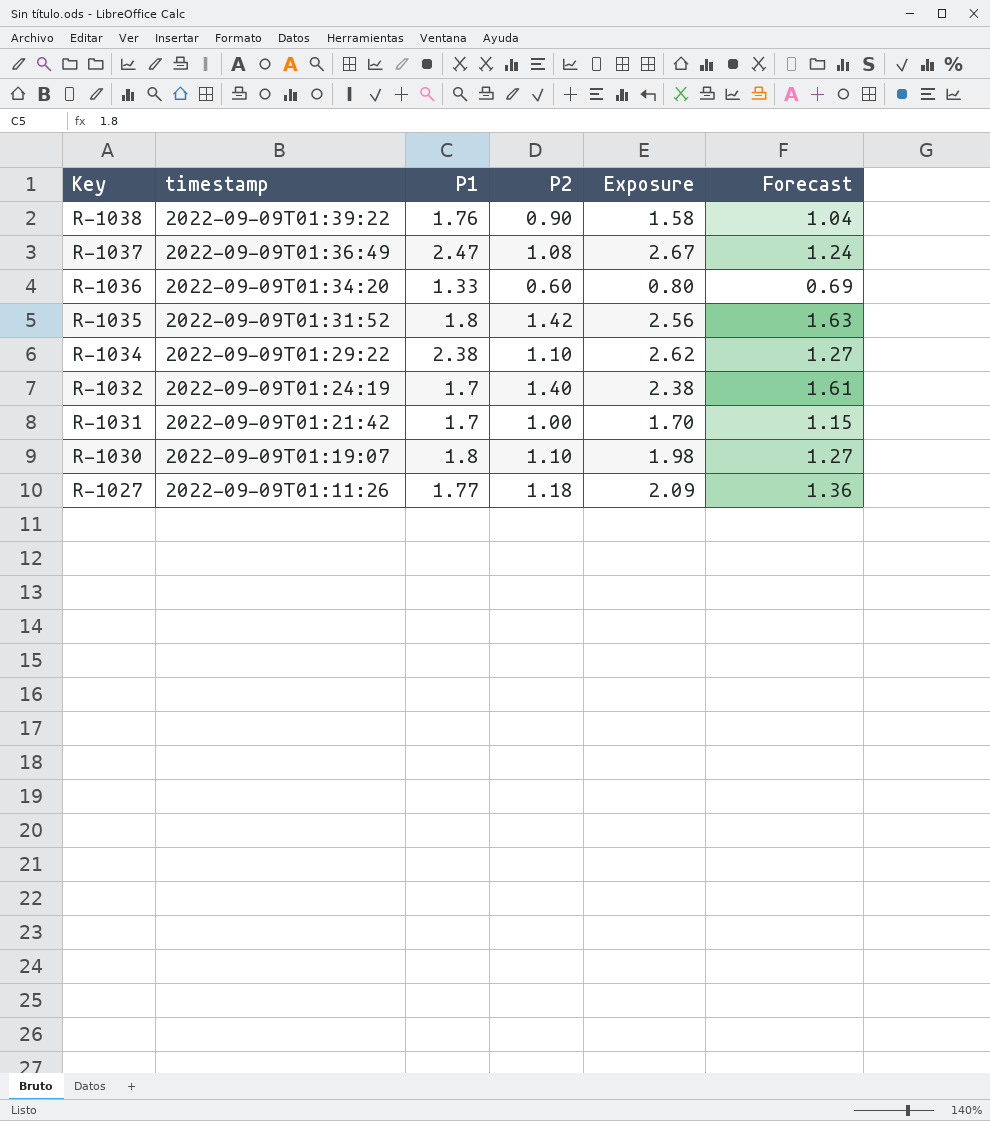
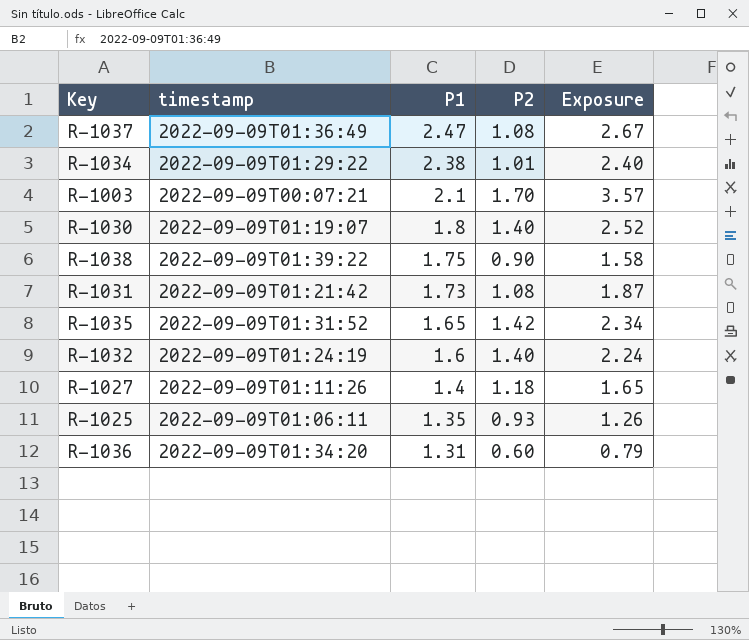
row order: Key descending -> P1 descending
column Forecast | formula: [P2] * 1.15 -> none
R-1034 | P2: 1.10 -> 1.01
R-1034 | Exposure: 2.62 -> 2.40
row R-1003: none -> 2022-09-09T00:07:21 | 2.1 | 1.70 | 3.57
R-1030 | P2: 1.10 -> 1.40
R-1030 | Exposure: 1.98 -> 2.52
R-1038 | P1: 1.76 -> 1.75
R-1031 | P1: 1.7 -> 1.73
R-1031 | P2: 1.00 -> 1.08
R-1031 | Exposure: 1.70 -> 1.87
R-1035 | P1: 1.8 -> 1.65
R-1035 | Exposure: 2.56 -> 2.34
R-1032 | P1: 1.7 -> 1.6
R-1032 | Exposure: 2.38 -> 2.24
R-1027 | P1: 1.77 -> 1.4
R-1027 | Exposure: 2.09 -> 1.65
row R-1025: none -> 2022-09-09T01:06:11 | 1.35 | 0.93 | 1.26
R-1036 | P1: 1.33 -> 1.31
R-1036 | Exposure: 0.80 -> 0.79

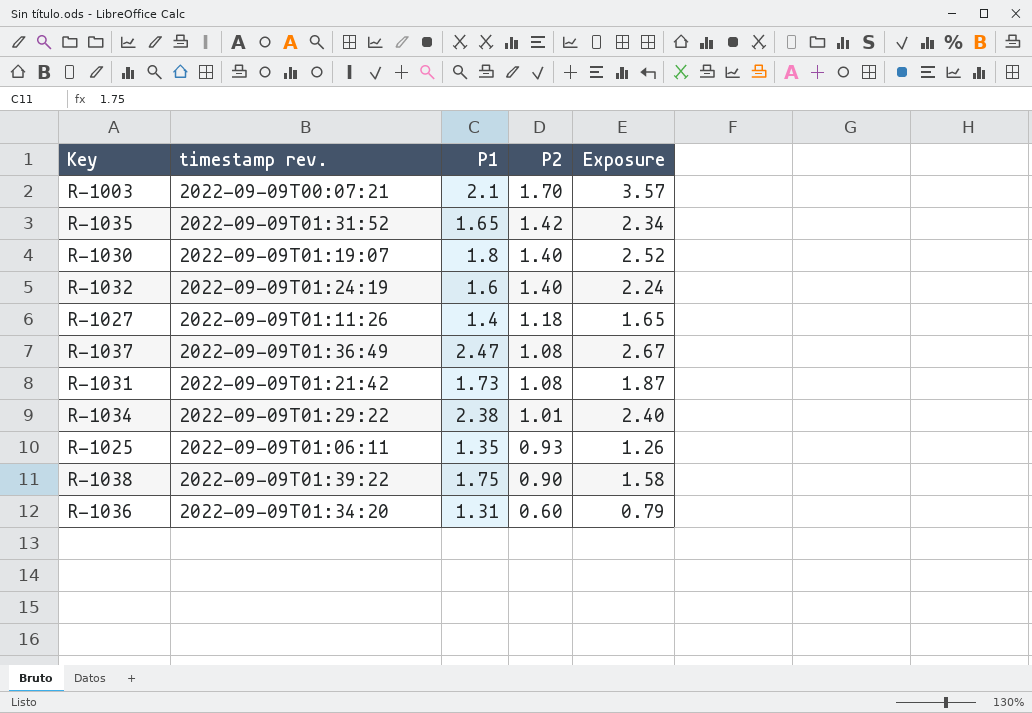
row order: P1 descending -> P2 descending
column name: timestamp -> timestamp rev.

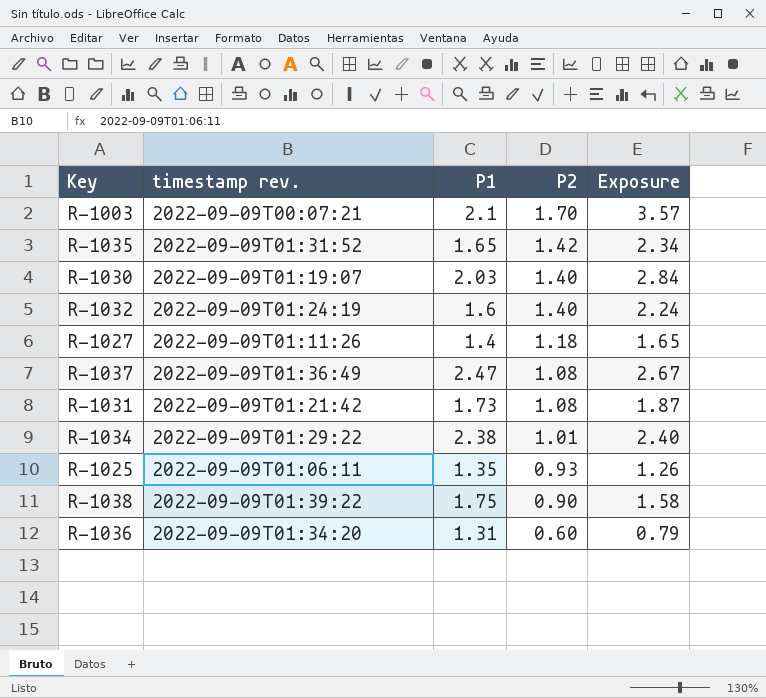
R-1030 | P1: 1.8 -> 2.03
R-1030 | Exposure: 2.52 -> 2.84

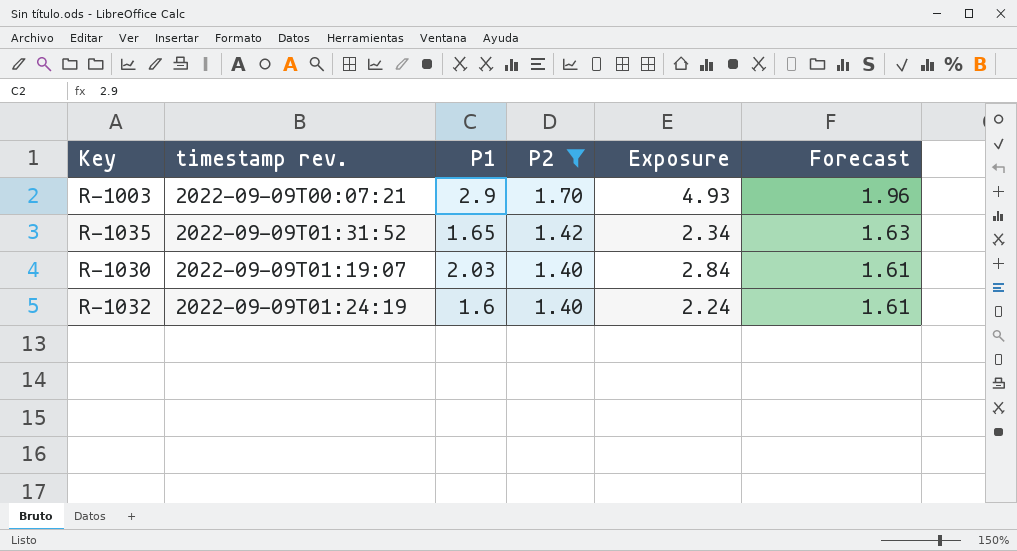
filter: none -> P2 >= 1.40
column Forecast | formula: none -> [P2] * 1.15
R-1003 | P1: 2.1 -> 2.9
R-1003 | Exposure: 3.57 -> 4.93

